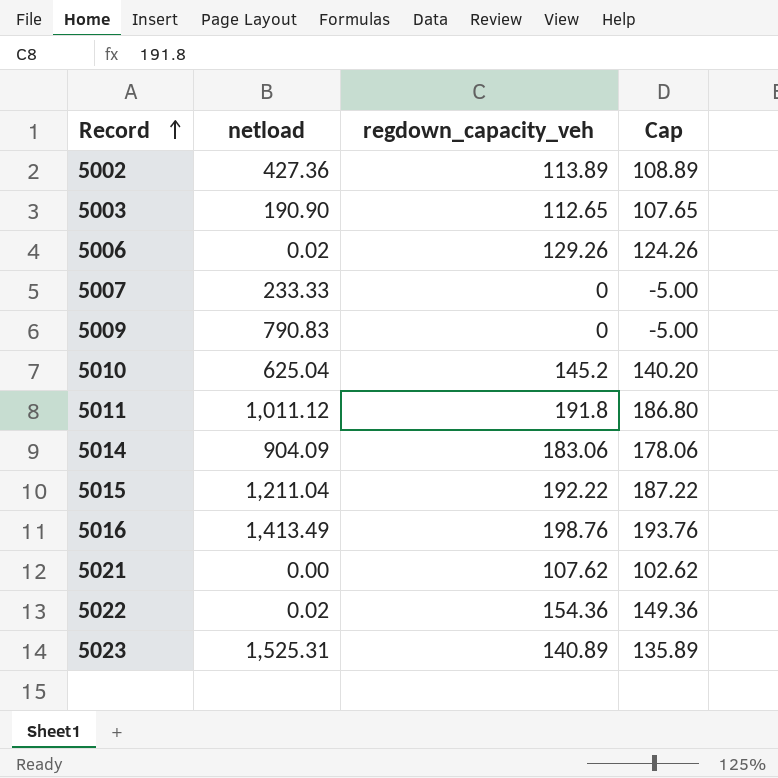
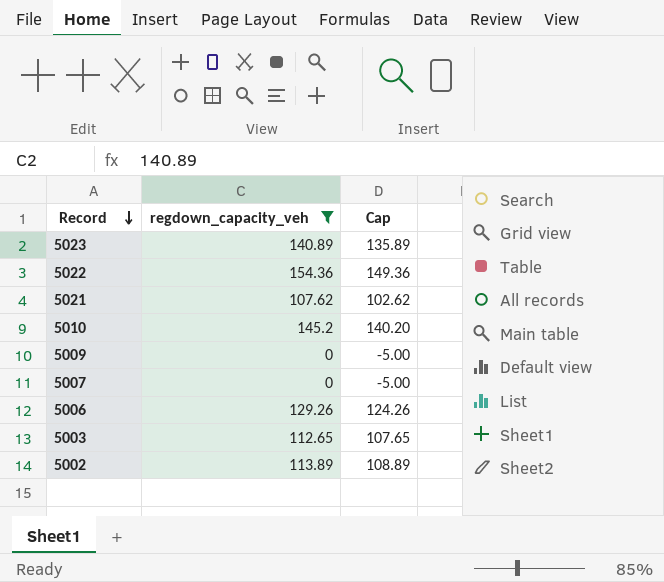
filter: none -> regdown_capacity_veh <= 154.36
row order: Record ascending -> Record descending
column netload | position: 2 -> none

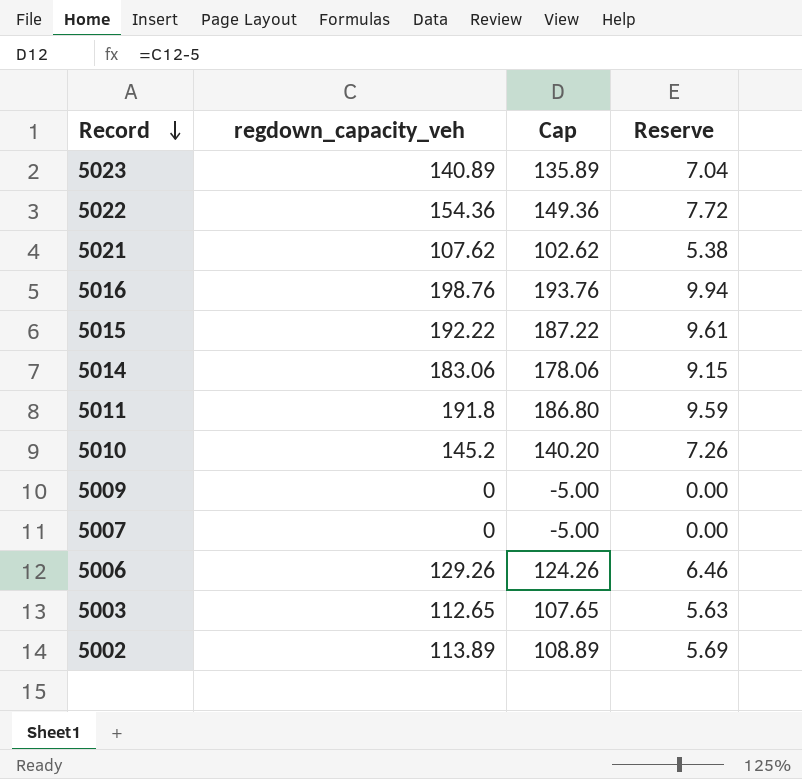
filter: regdown_capacity_veh <= 154.36 -> none
column Reserve | formula: none -> [regdown_capacity_veh] * 0.05

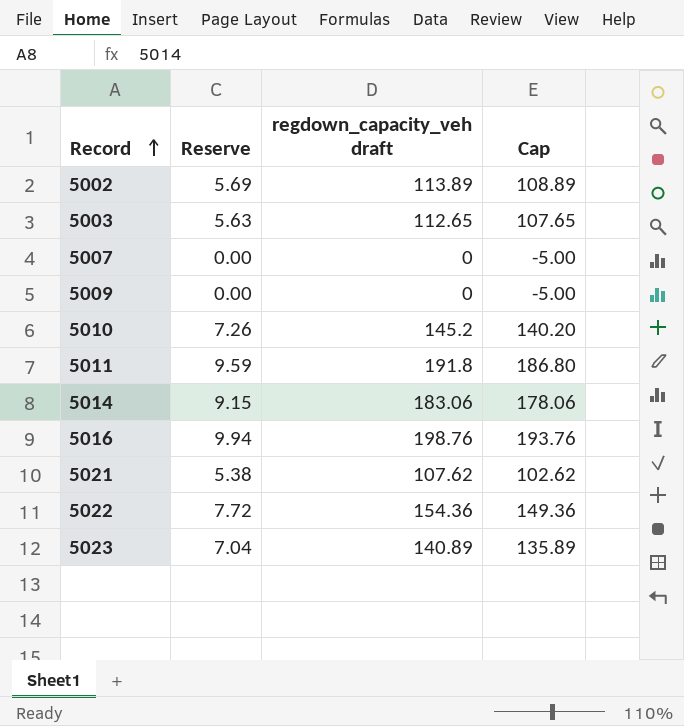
row order: Record descending -> Record ascending
column Reserve | position: 4 -> 2
column name: regdown_capacity_veh -> regdown_capacity_veh draft
row 5015: 192.22 | 187.22 | 9.61 -> none
row 5006: 129.26 | 124.26 | 6.46 -> none

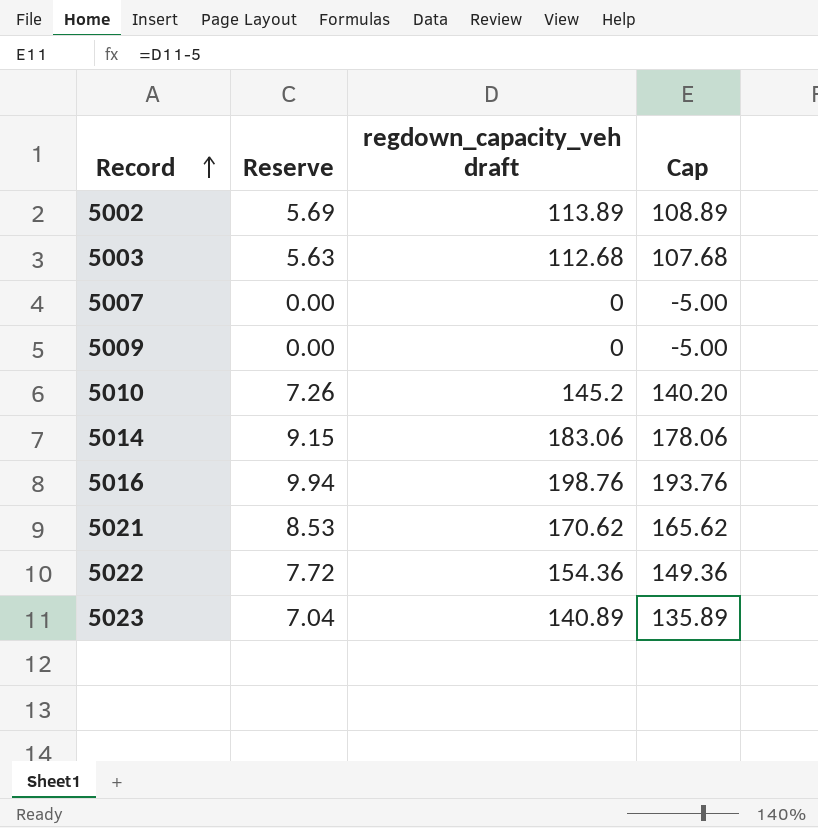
row 5011: 9.59 | 191.8 | 186.80 -> none
5003 | regdown_capacity_veh draft: 112.65 -> 112.68
5003 | Cap: 107.65 -> 107.68
5021 | Reserve: 5.38 -> 8.53
5021 | regdown_capacity_veh draft: 107.62 -> 170.62
5021 | Cap: 102.62 -> 165.62

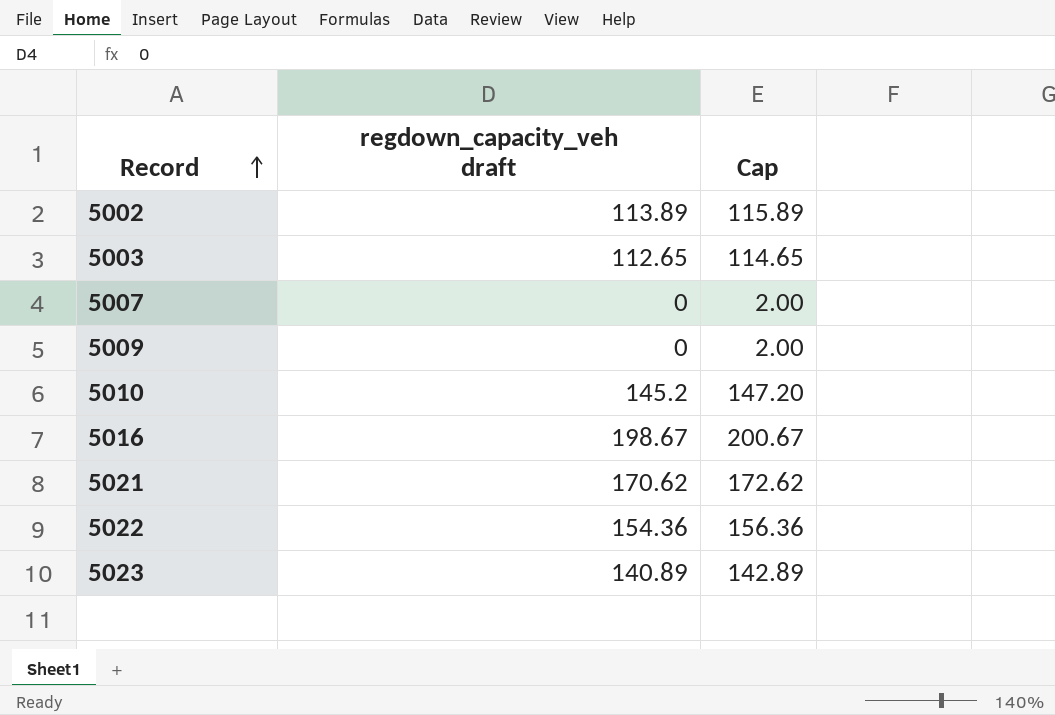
column Reserve | formula: [regdown_capacity_veh draft] * 0.05 -> none
column Cap | formula: [regdown_capacity_veh draft] - 5 -> [regdown_capacity_veh draft] + 2
row 5014: 9.15 | 183.06 | 178.06 -> none
5003 | regdown_capacity_veh draft: 112.68 -> 112.65
5016 | regdown_capacity_veh draft: 198.76 -> 198.67

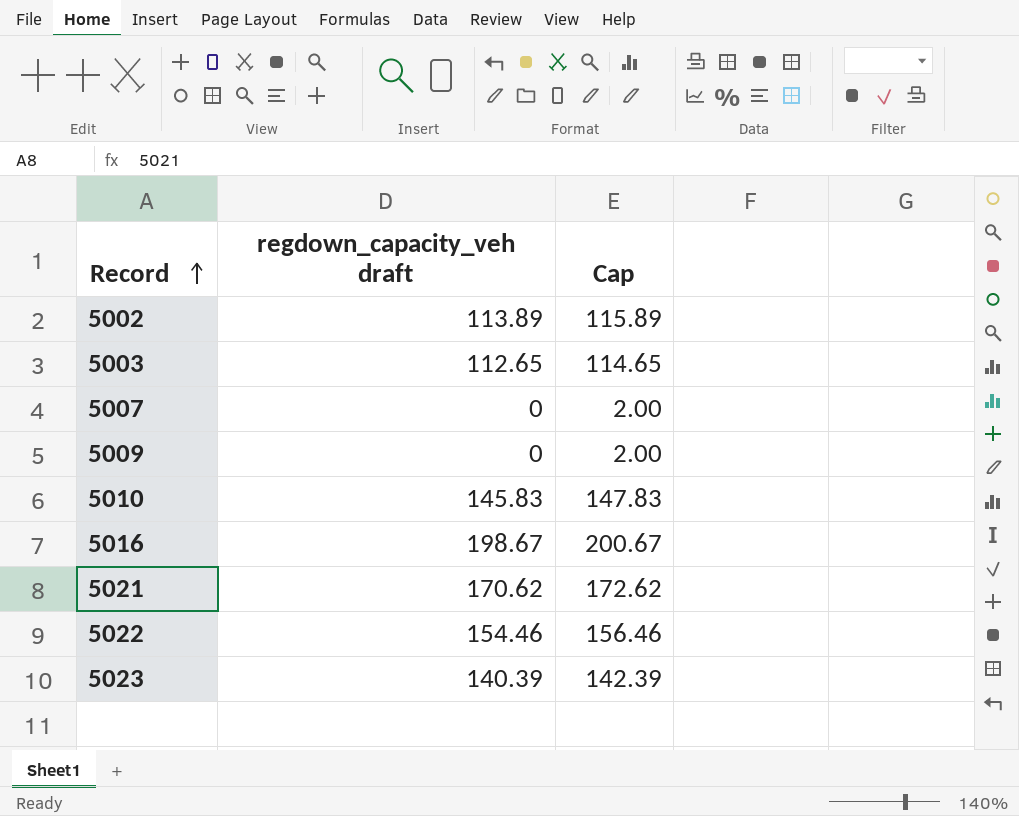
5010 | regdown_capacity_veh draft: 145.2 -> 145.83
5010 | Cap: 147.20 -> 147.83
5022 | regdown_capacity_veh draft: 154.36 -> 154.46
5022 | Cap: 156.36 -> 156.46
5023 | regdown_capacity_veh draft: 140.89 -> 140.39
5023 | Cap: 142.89 -> 142.39

